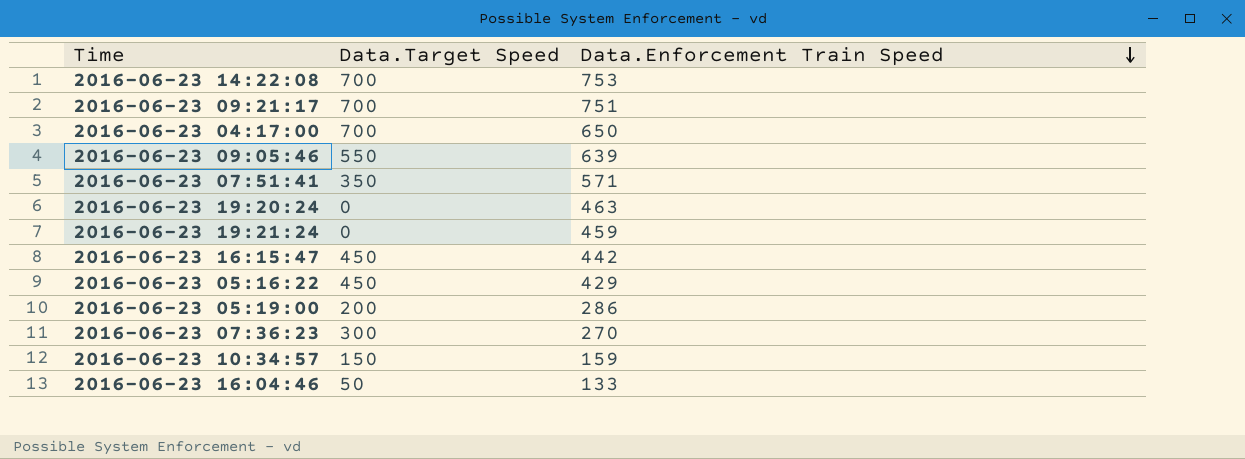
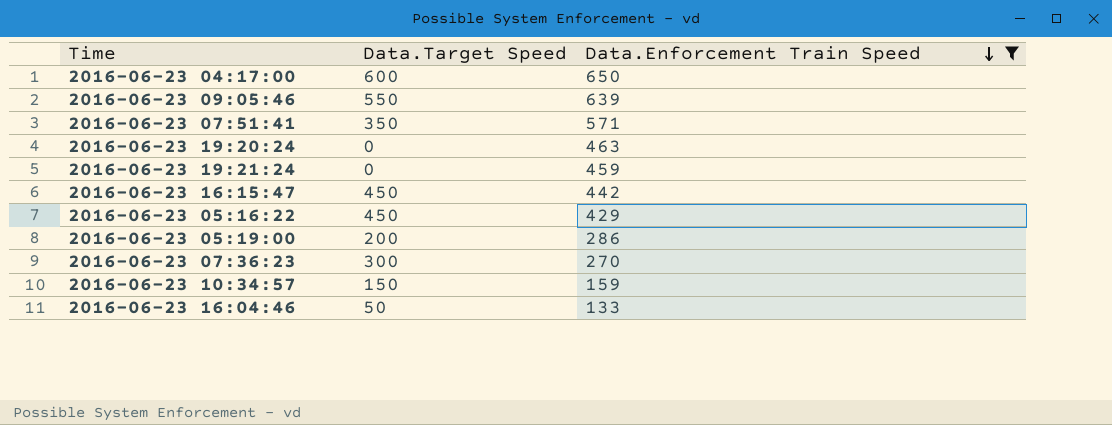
filter: none -> Data.Enforcement Train Speed <= 650
2016-06-23 04:17:00 | Data.Target Speed: 700 -> 600

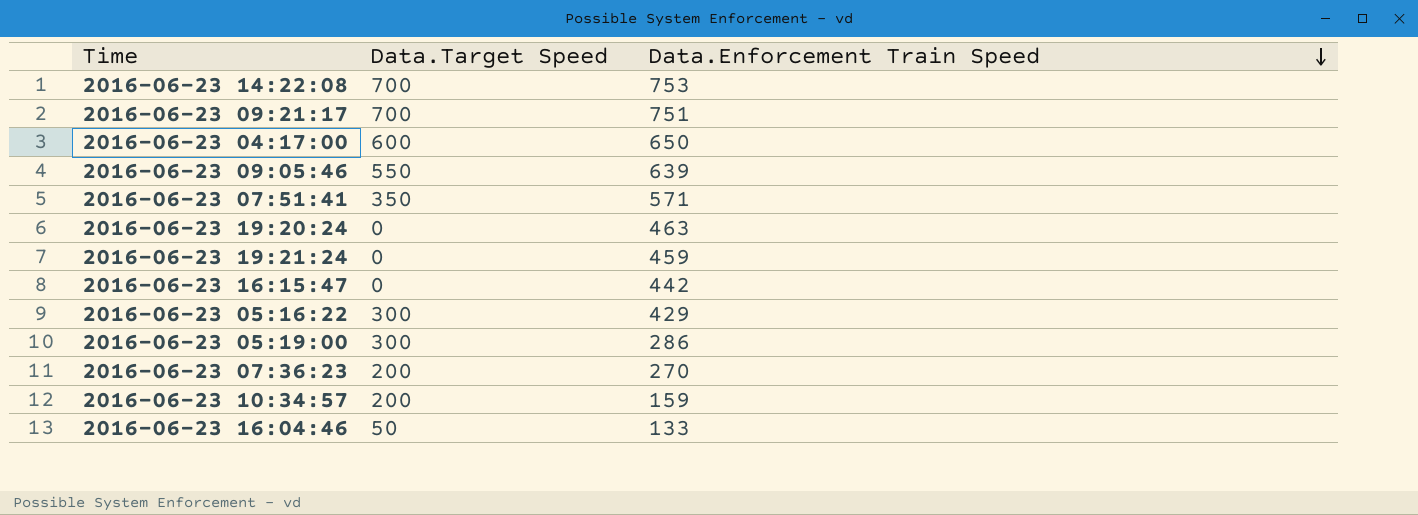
filter: Data.Enforcement Train Speed <= 650 -> none
2016-06-23 16:15:47 | Data.Target Speed: 450 -> 0
2016-06-23 05:16:22 | Data.Target Speed: 450 -> 300
2016-06-23 05:19:00 | Data.Target Speed: 200 -> 300
2016-06-23 07:36:23 | Data.Target Speed: 300 -> 200
2016-06-23 10:34:57 | Data.Target Speed: 150 -> 200

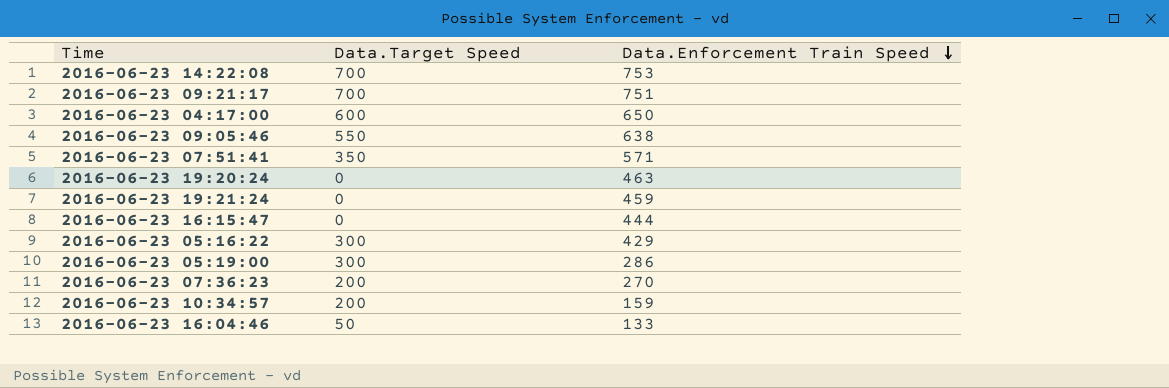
2016-06-23 09:05:46 | Data.Enforcement Train Speed: 639 -> 638
2016-06-23 16:15:47 | Data.Enforcement Train Speed: 442 -> 444

